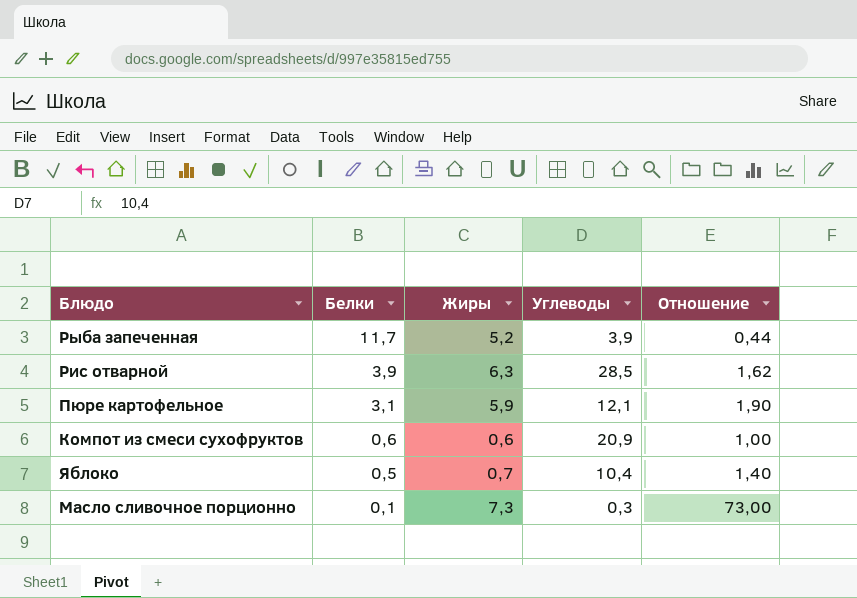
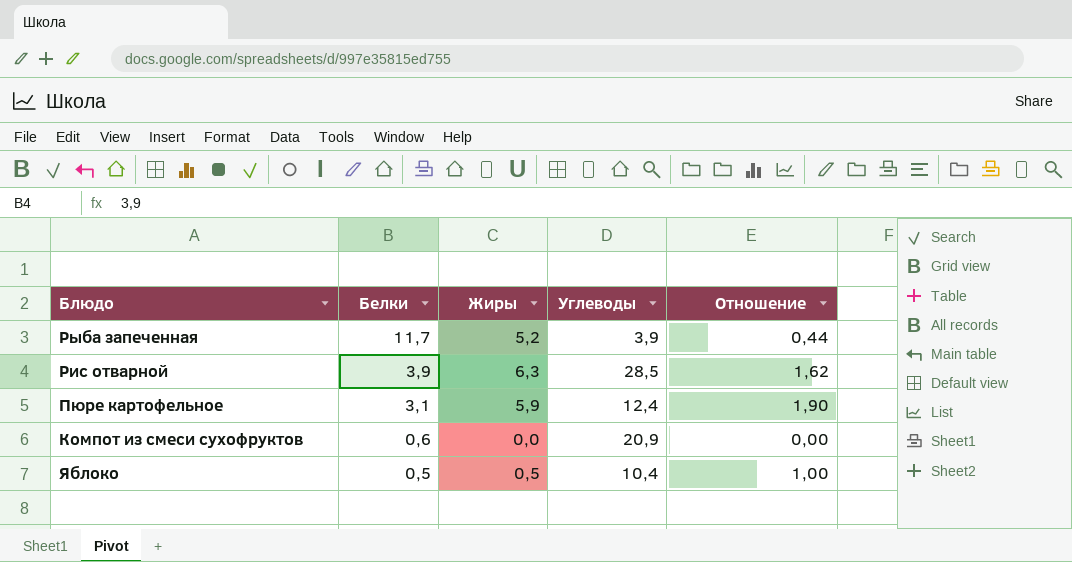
row Масло сливочное порционно: 0,1 | 7,3 | 0,3 | 73,00 -> none
Пюре картофельное | Углеводы: 12,1 -> 12,4
Компот из смеси сухофруктов | Жиры: 0,6 -> 0,0
Компот из смеси сухофруктов | Отношение: 1,00 -> 0,00
Яблоко | Жиры: 0,7 -> 0,5
Яблоко | Отношение: 1,40 -> 1,00

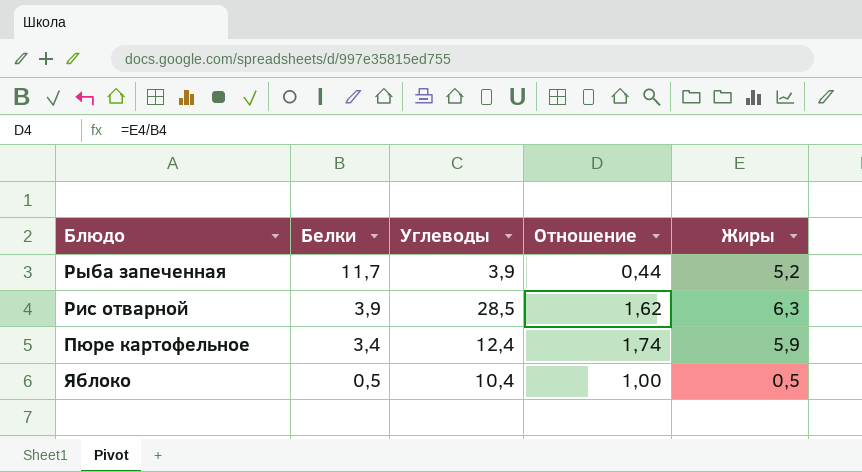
column Жиры | position: 3 -> 5
row Компот из смеси сухофруктов: 0,6 | 0,0 | 20,9 | 0,00 -> none
Пюре картофельное | Белки: 3,1 -> 3,4
Пюре картофельное | Отношение: 1,90 -> 1,74

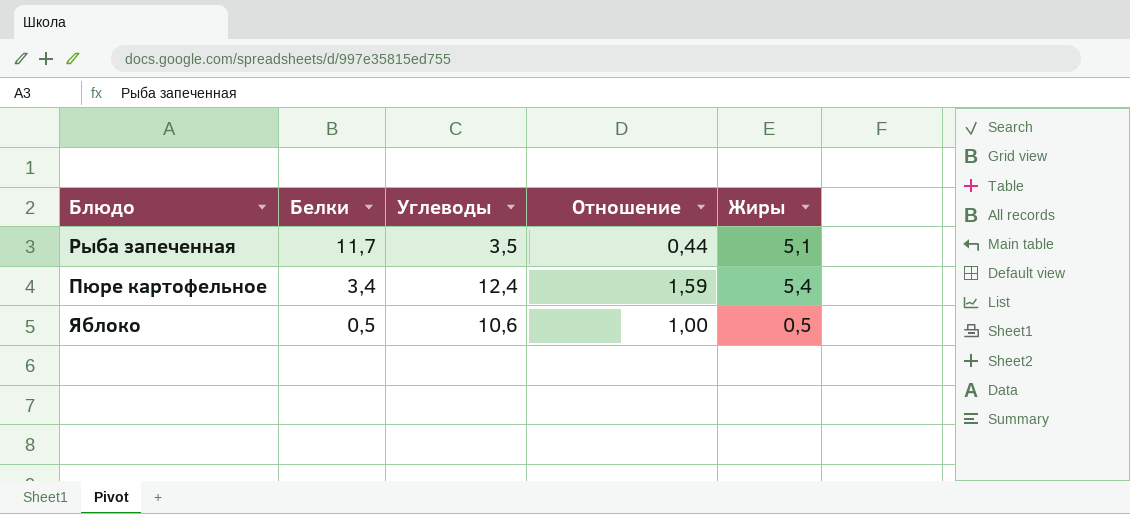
row Рис отварной: 3,9 | 28,5 | 1,62 | 6,3 -> none
Рыба запеченная | Углеводы: 3,9 -> 3,5
Рыба запеченная | Жиры: 5,2 -> 5,1
Пюре картофельное | Отношение: 1,74 -> 1,59
Пюре картофельное | Жиры: 5,9 -> 5,4
Яблоко | Углеводы: 10,4 -> 10,6

